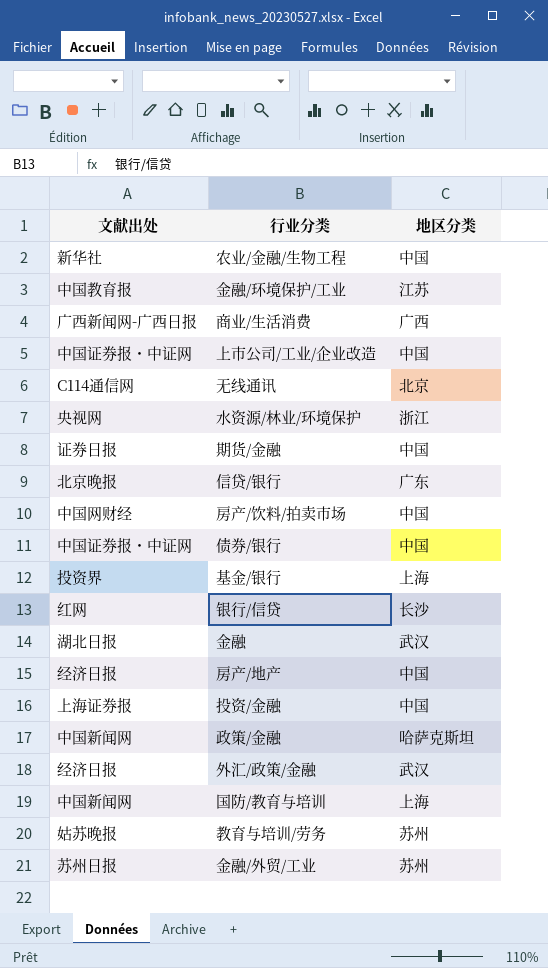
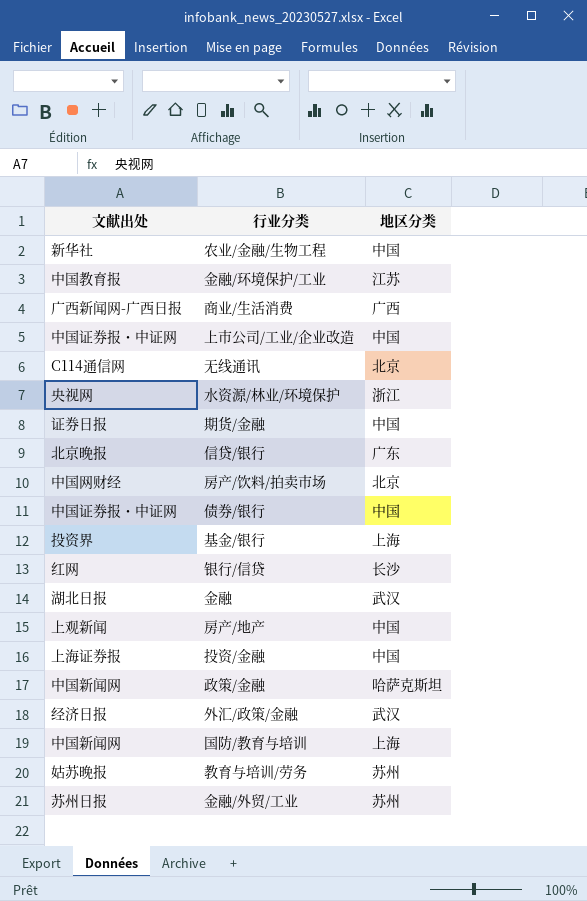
房产/饮料/拍卖市场 | 地区分类: 中国 -> 北京
房产/地产 | 文献出处: 经济日报 -> 上观新闻

